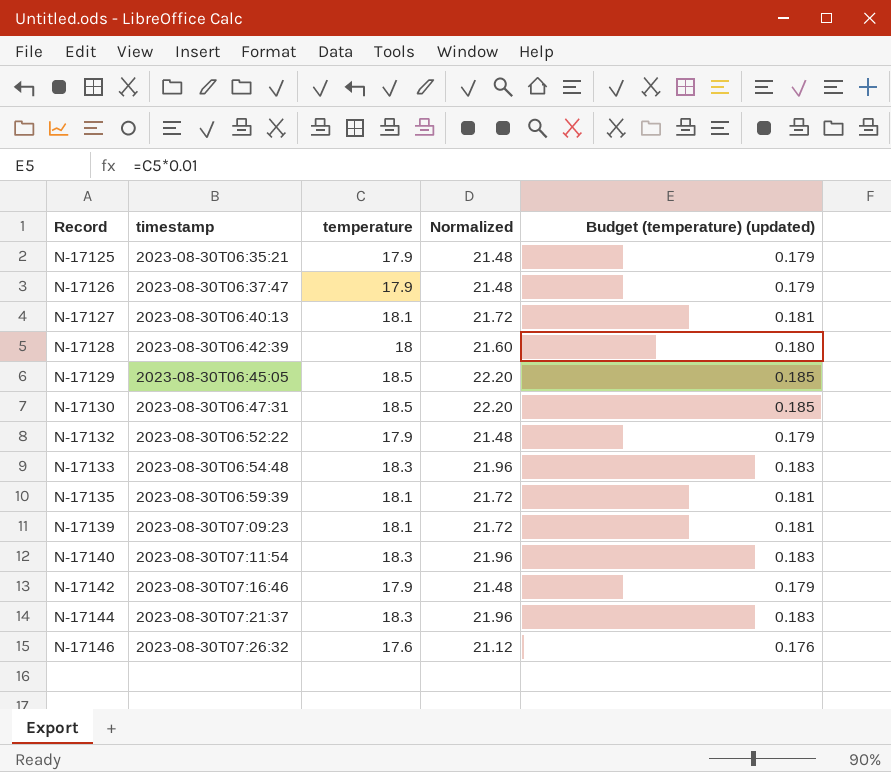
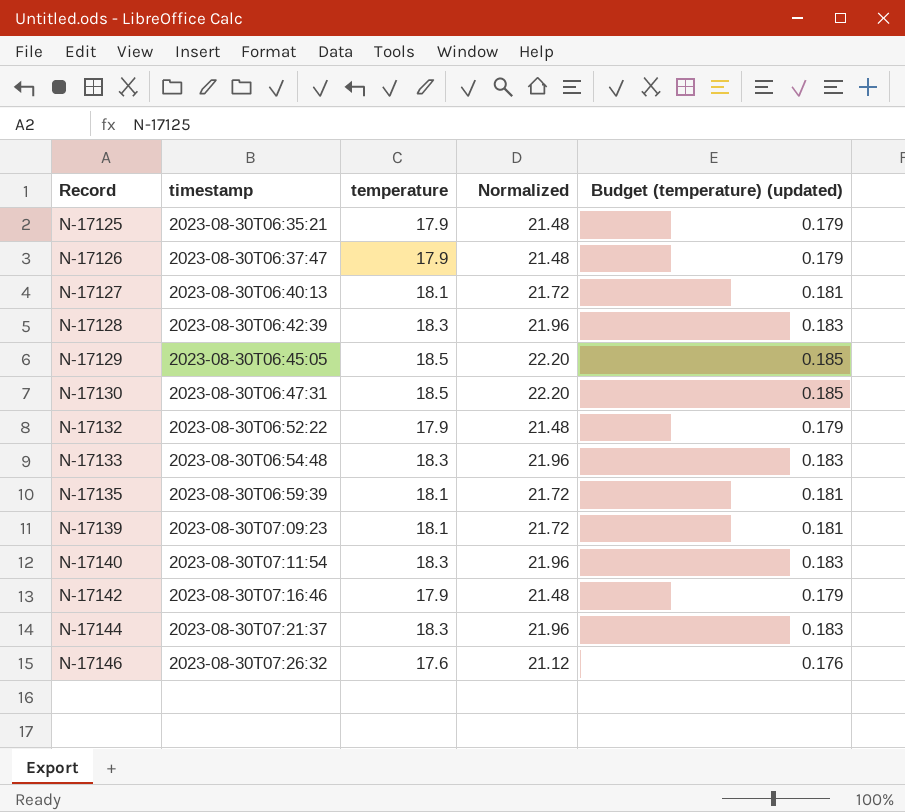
N-17128 | temperature: 18 -> 18.3
N-17128 | Normalized: 21.60 -> 21.96
N-17128 | Budget (temperature) (updated): 0.180 -> 0.183

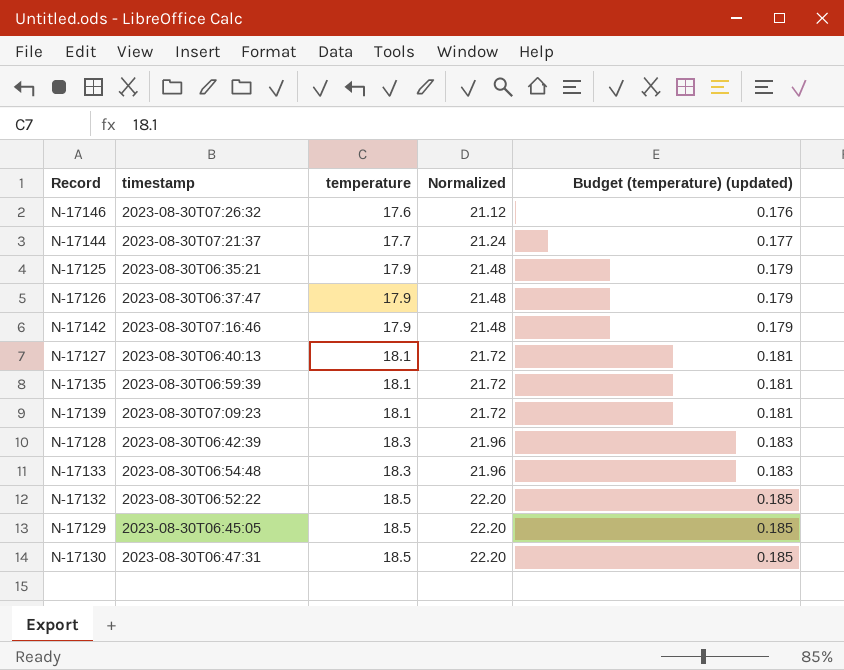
row order: Record ascending -> temperature ascending
row N-17140: 2023-08-30T07:11:54 | 18.3 | 21.96 | 0.183 -> none
N-17144 | temperature: 18.3 -> 17.7
N-17144 | Normalized: 21.96 -> 21.24
N-17144 | Budget (temperature) (updated): 0.183 -> 0.177
N-17132 | temperature: 17.9 -> 18.5
N-17132 | Normalized: 21.48 -> 22.20
N-17132 | Budget (temperature) (updated): 0.179 -> 0.185

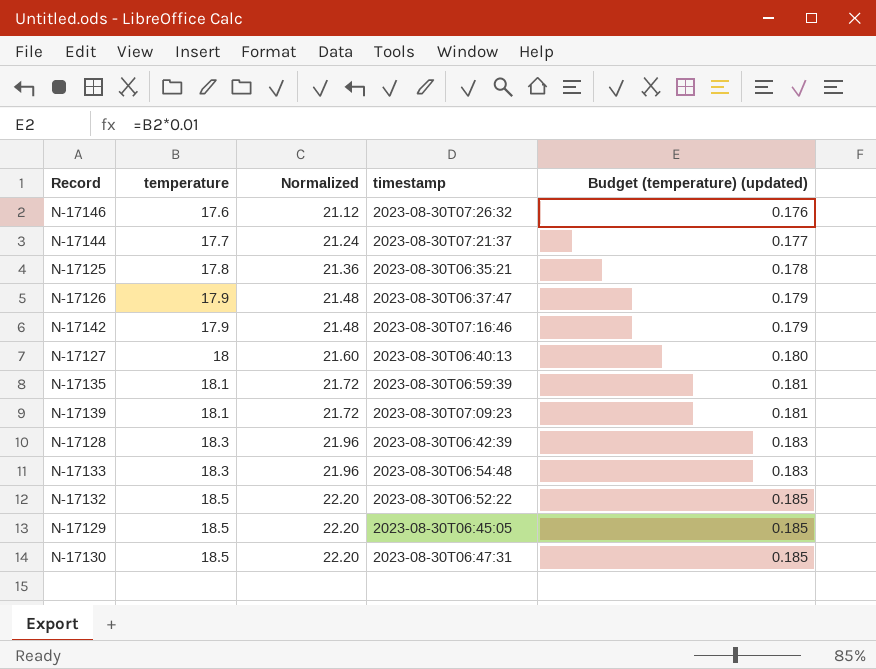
column timestamp | position: 2 -> 4
N-17125 | temperature: 17.9 -> 17.8
N-17125 | Normalized: 21.48 -> 21.36
N-17125 | Budget (temperature) (updated): 0.179 -> 0.178
N-17127 | temperature: 18.1 -> 18
N-17127 | Normalized: 21.72 -> 21.60
N-17127 | Budget (temperature) (updated): 0.181 -> 0.180

